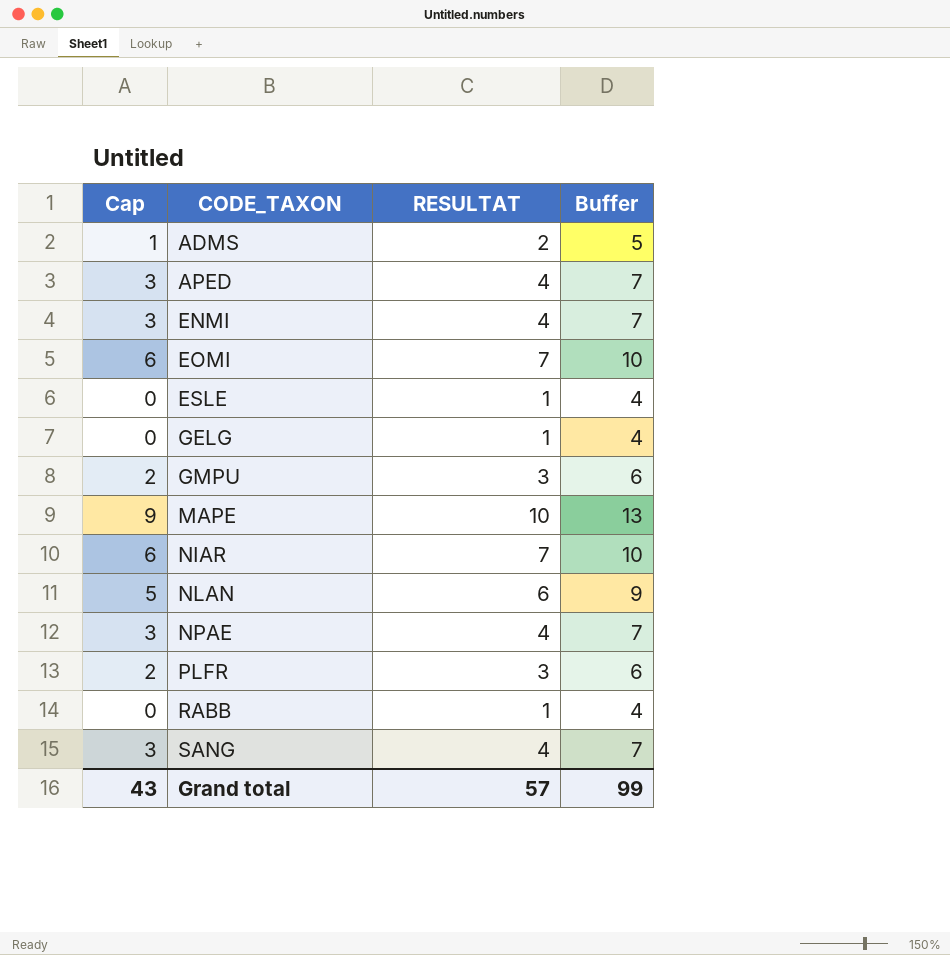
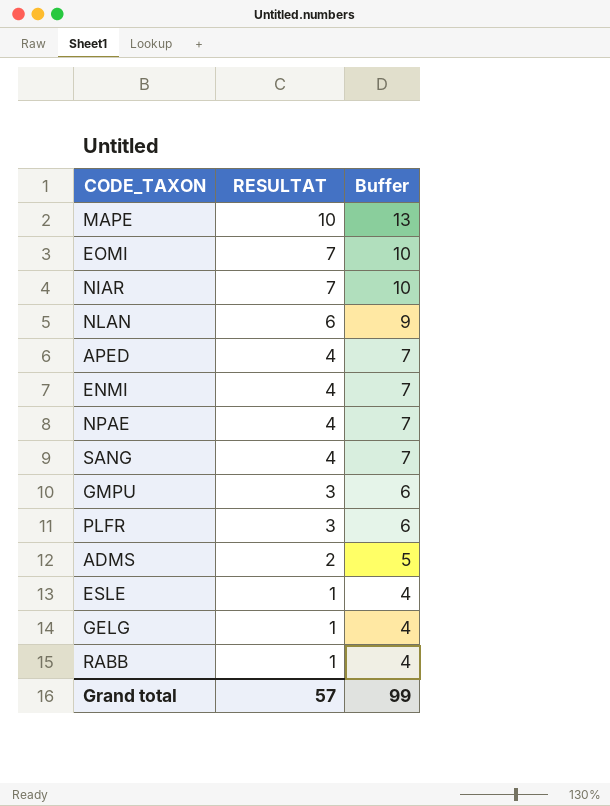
row order: CODE_TAXON ascending -> RESULTAT descending
column Cap | formula: [RESULTAT] - 1 -> none

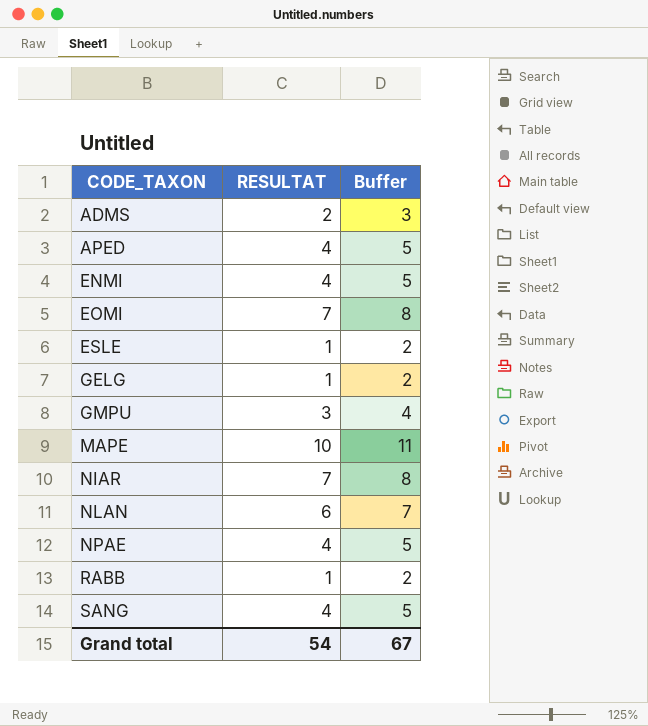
row order: RESULTAT descending -> CODE_TAXON ascending
column Buffer | formula: [RESULTAT] + 3 -> [RESULTAT] + 1
row PLFR: 3 | 6 -> none
Grand total | RESULTAT: 57 -> 54
Grand total | Buffer: 99 -> 67

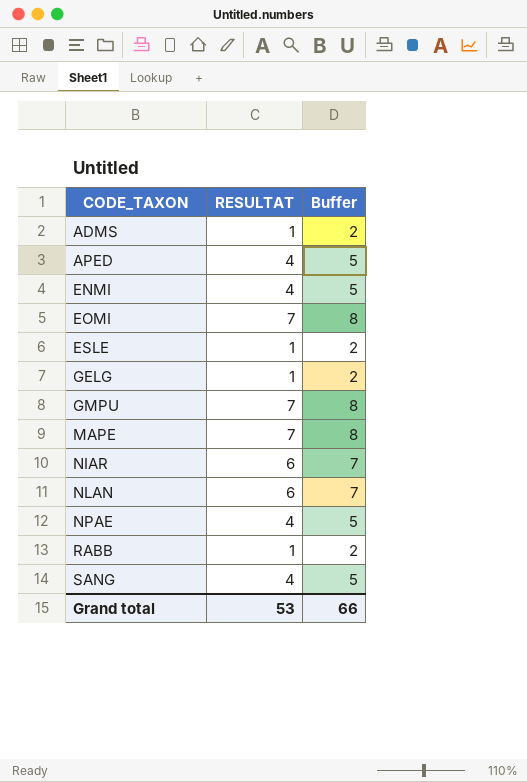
ADMS | RESULTAT: 2 -> 1
ADMS | Buffer: 3 -> 2
GMPU | RESULTAT: 3 -> 7
GMPU | Buffer: 4 -> 8
MAPE | RESULTAT: 10 -> 7
MAPE | Buffer: 11 -> 8
NIAR | RESULTAT: 7 -> 6
NIAR | Buffer: 8 -> 7
Grand total | RESULTAT: 54 -> 53
Grand total | Buffer: 67 -> 66

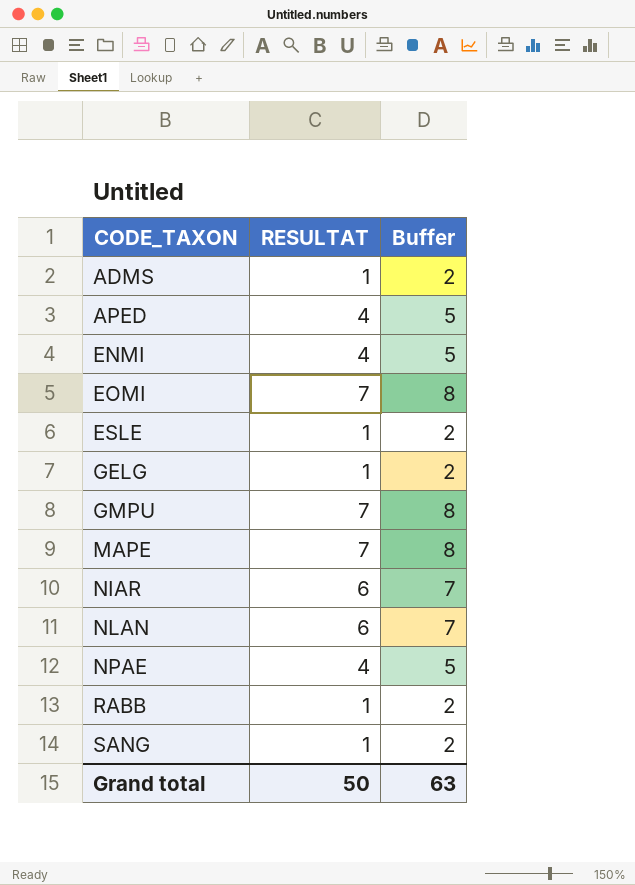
SANG | RESULTAT: 4 -> 1
SANG | Buffer: 5 -> 2
Grand total | RESULTAT: 53 -> 50
Grand total | Buffer: 66 -> 63

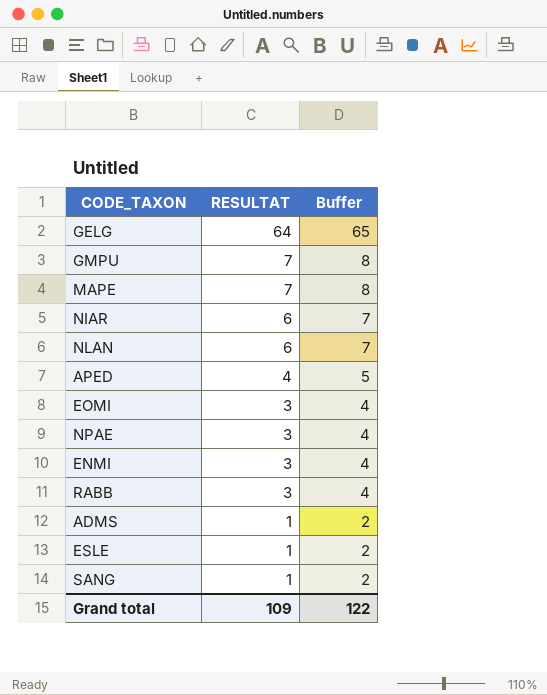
row order: CODE_TAXON ascending -> RESULTAT descending
GELG | RESULTAT: 1 -> 64
GELG | Buffer: 2 -> 65
EOMI | RESULTAT: 7 -> 3
EOMI | Buffer: 8 -> 4
NPAE | RESULTAT: 4 -> 3
NPAE | Buffer: 5 -> 4
ENMI | RESULTAT: 4 -> 3
ENMI | Buffer: 5 -> 4
RABB | RESULTAT: 1 -> 3
RABB | Buffer: 2 -> 4
Grand total | RESULTAT: 50 -> 109
Grand total | Buffer: 63 -> 122

